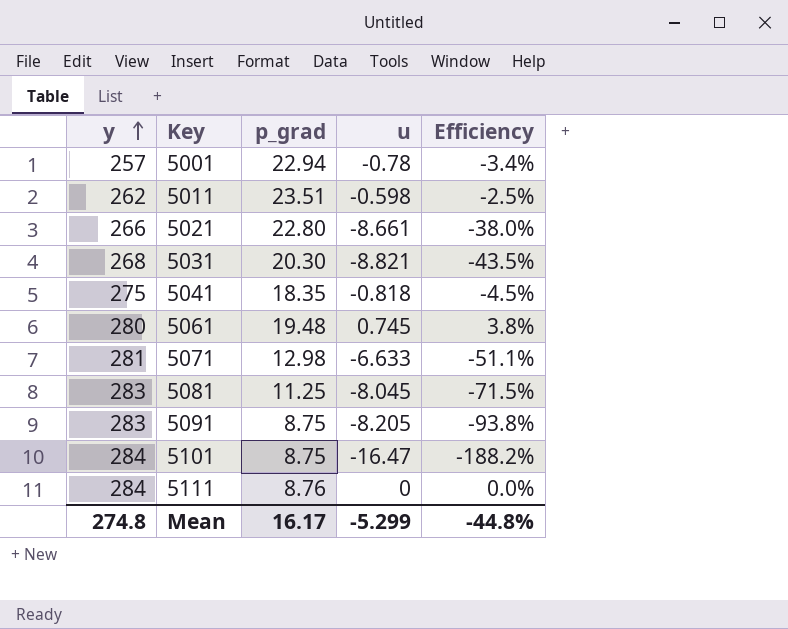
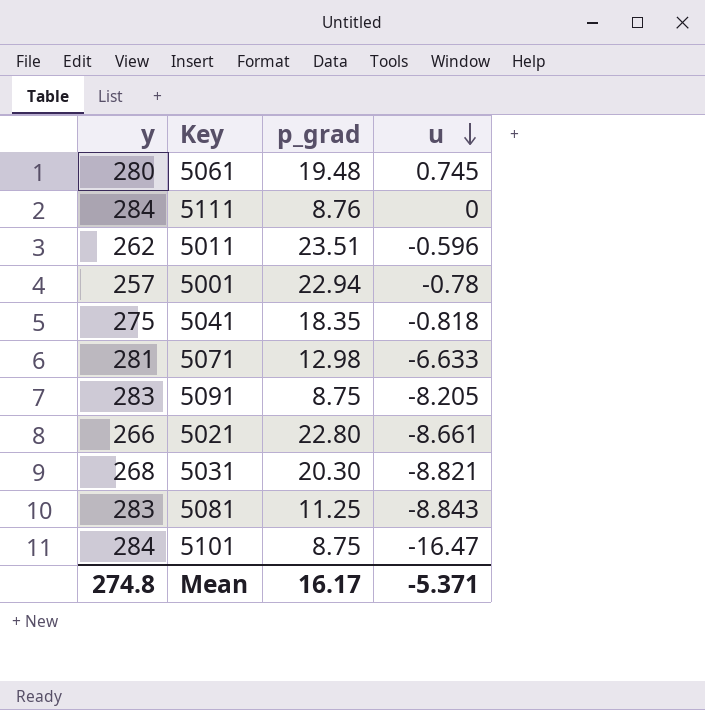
row order: y ascending -> u descending
column Efficiency | formula: [u] / [p_grad] -> none
5011 | u: -0.598 -> -0.596
5081 | u: -8.045 -> -8.843
Mean | u: -5.299 -> -5.371

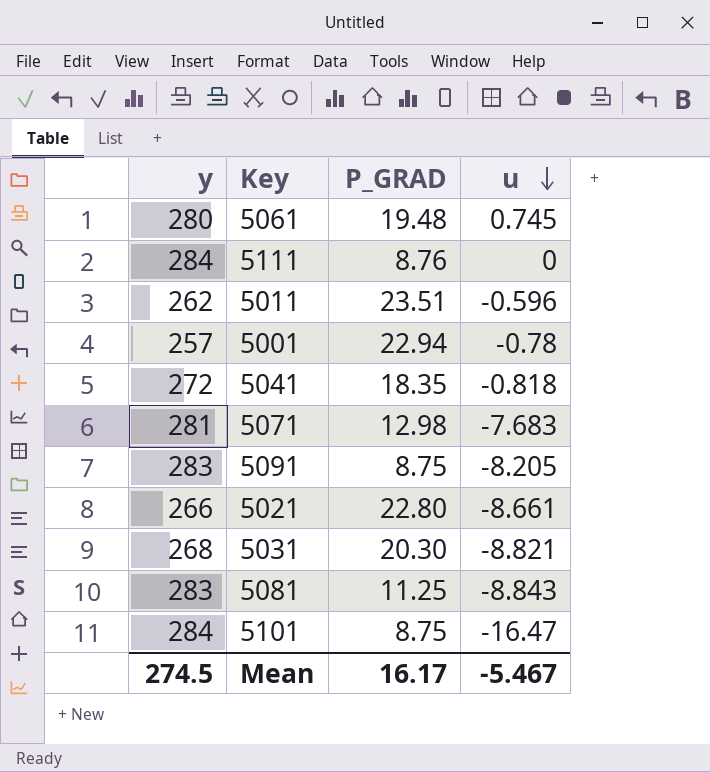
column name: p_grad -> P_GRAD
5041 | y: 275 -> 272
5071 | u: -6.633 -> -7.683
Mean | y: 274.8 -> 274.5
Mean | u: -5.371 -> -5.467

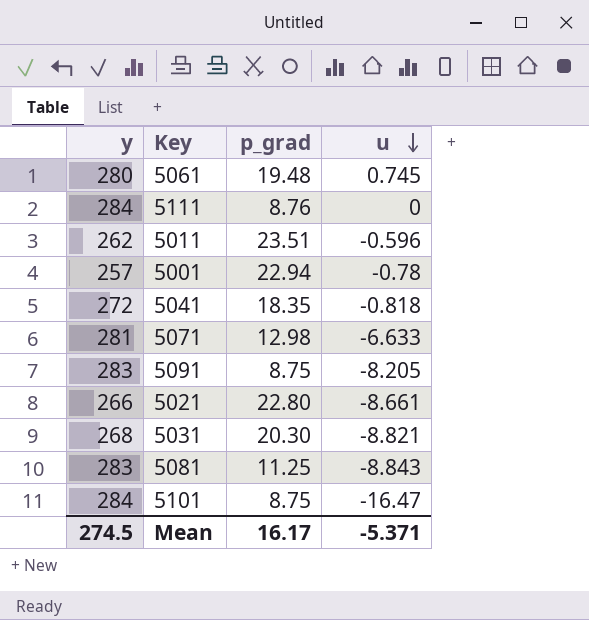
column name: P_GRAD -> p_grad
5071 | u: -7.683 -> -6.633
Mean | u: -5.467 -> -5.371

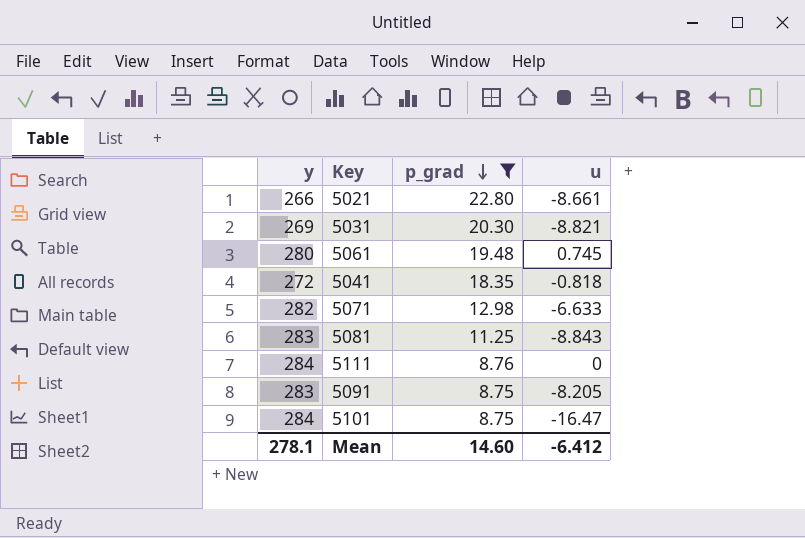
filter: none -> p_grad <= 22.80
row order: u descending -> p_grad descending
5031 | y: 268 -> 269
5071 | y: 281 -> 282
Mean | y: 274.5 -> 278.1
Mean | p_grad: 16.17 -> 14.60
Mean | u: -5.371 -> -6.412

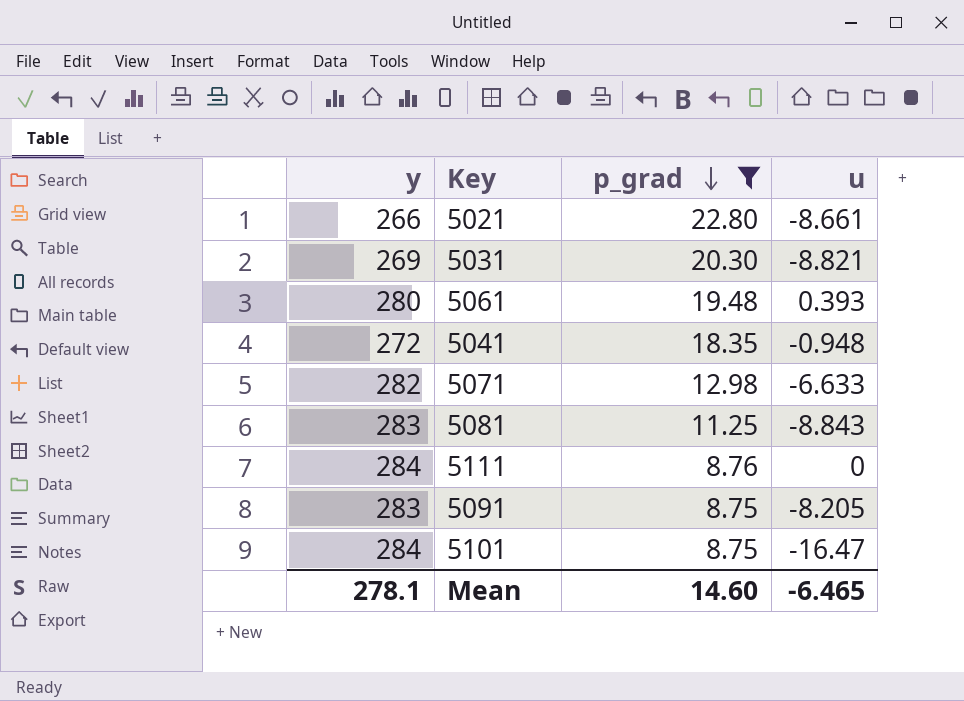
5061 | u: 0.745 -> 0.393
5041 | u: -0.818 -> -0.948
Mean | u: -6.412 -> -6.465

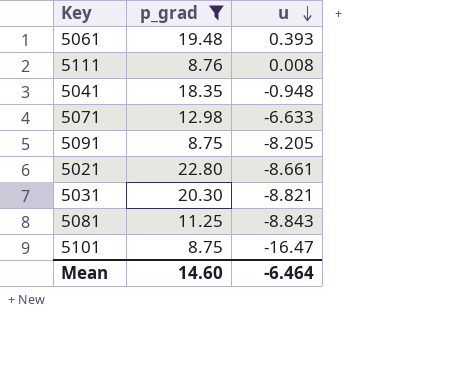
row order: p_grad descending -> u descending
column y | position: 1 -> none
5111 | u: 0 -> 0.008
Mean | u: -6.465 -> -6.464

